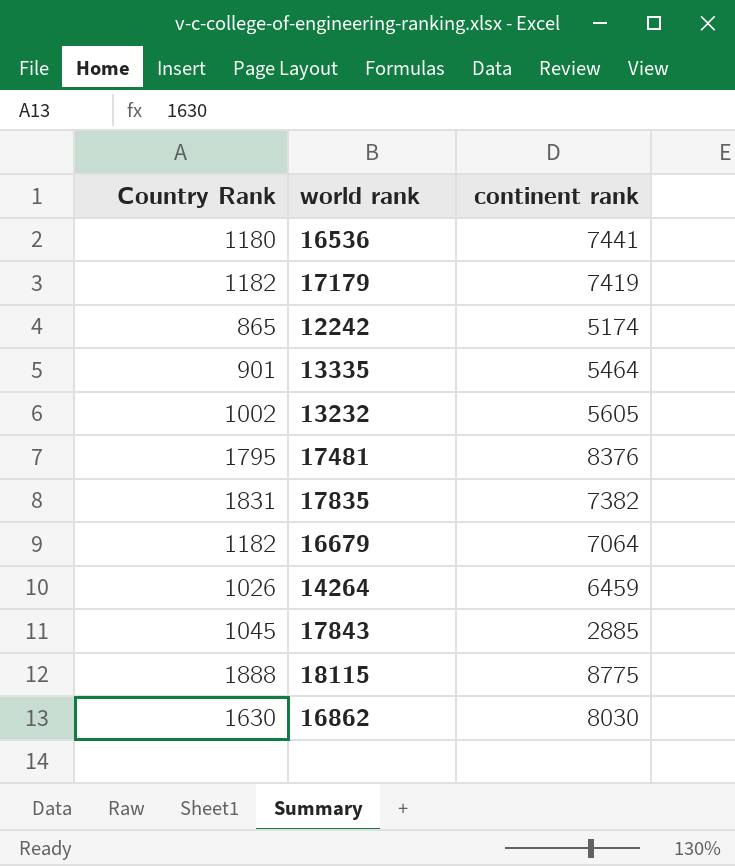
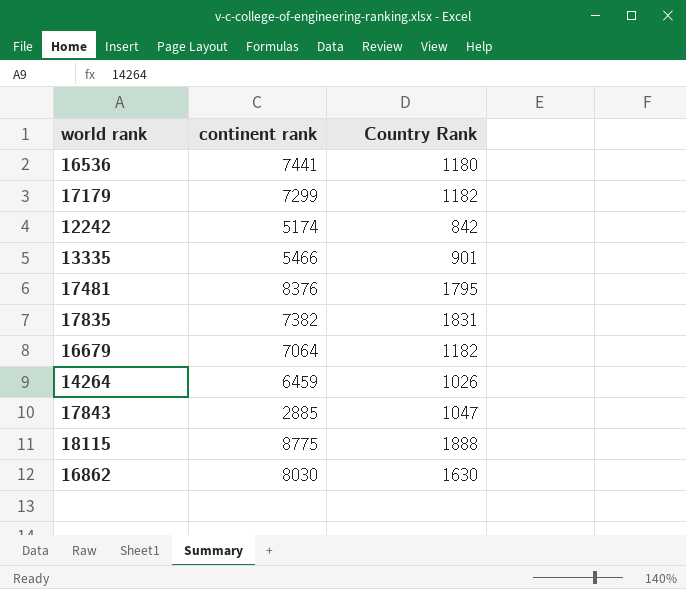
column Country Rank | position: 1 -> 3
row 13232: 1002 | 5605 -> none
17179 | continent rank: 7419 -> 7299
12242 | Country Rank: 865 -> 842
13335 | continent rank: 5464 -> 5466
17843 | Country Rank: 1045 -> 1047

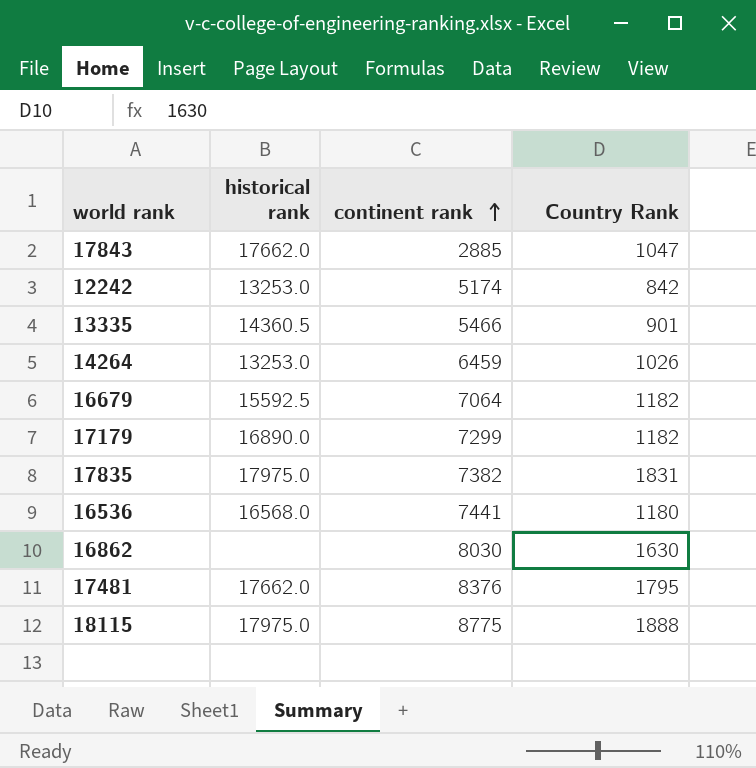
row order: none -> continent rank ascending
column historical rank | position: none -> 2

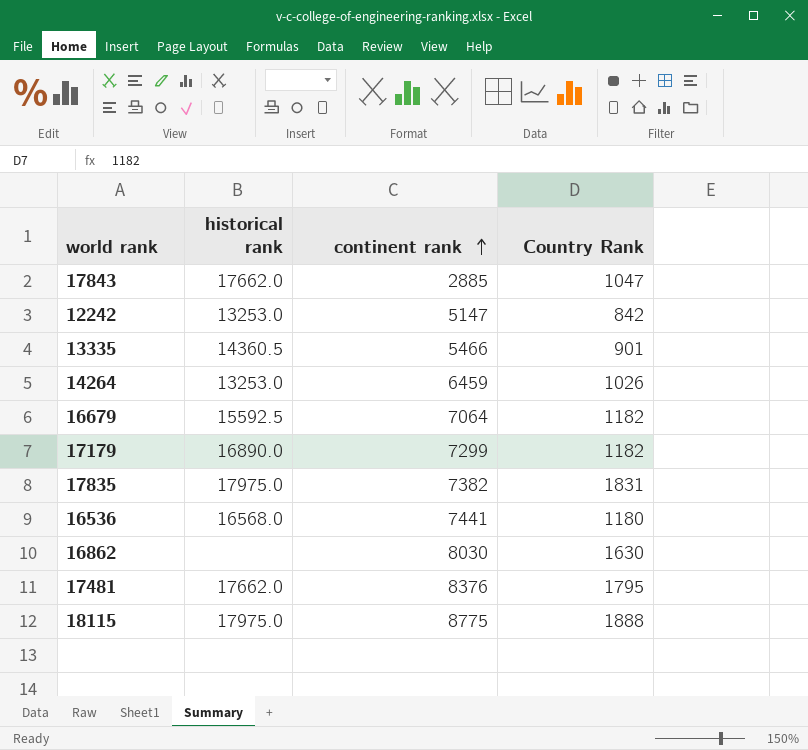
12242 | continent rank: 5174 -> 5147

